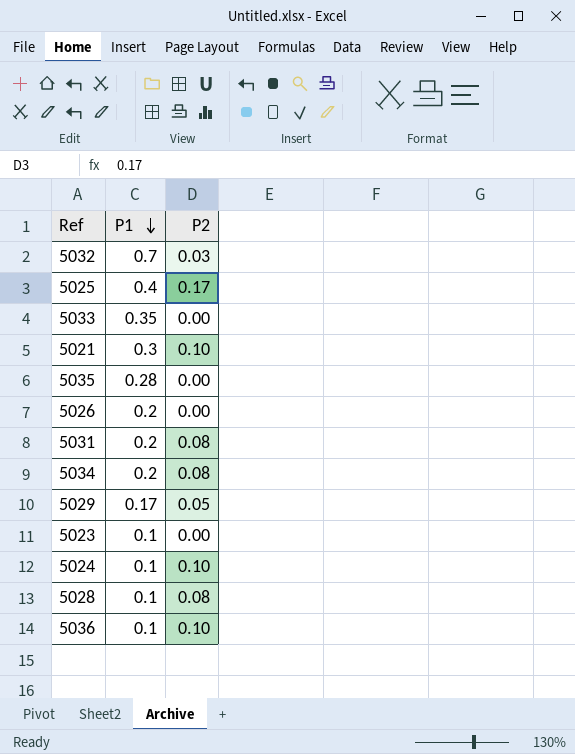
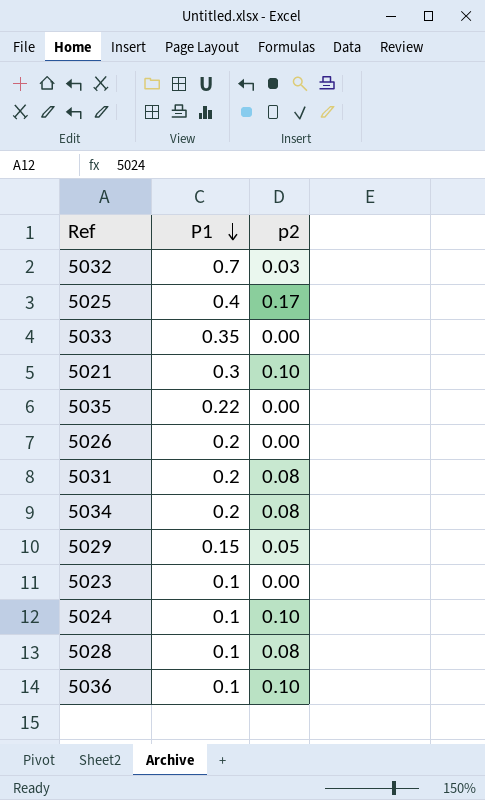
column name: P2 -> p2
5035 | P1: 0.28 -> 0.22
5029 | P1: 0.17 -> 0.15

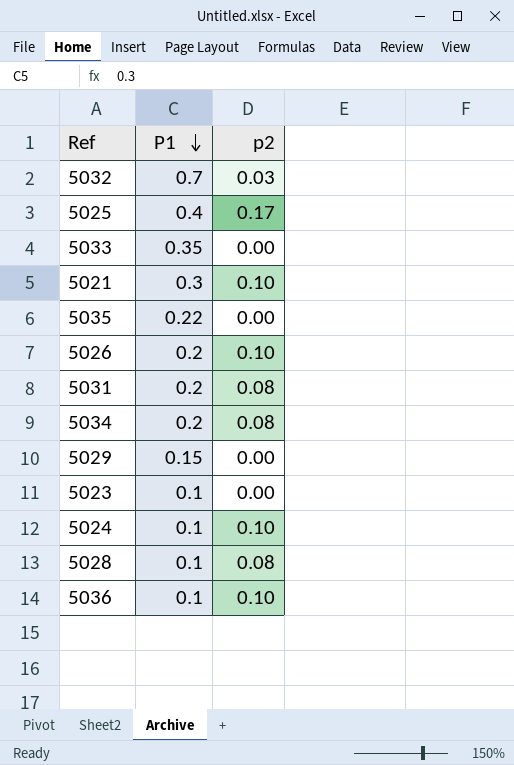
5026 | p2: 0.00 -> 0.10
5029 | p2: 0.05 -> 0.00

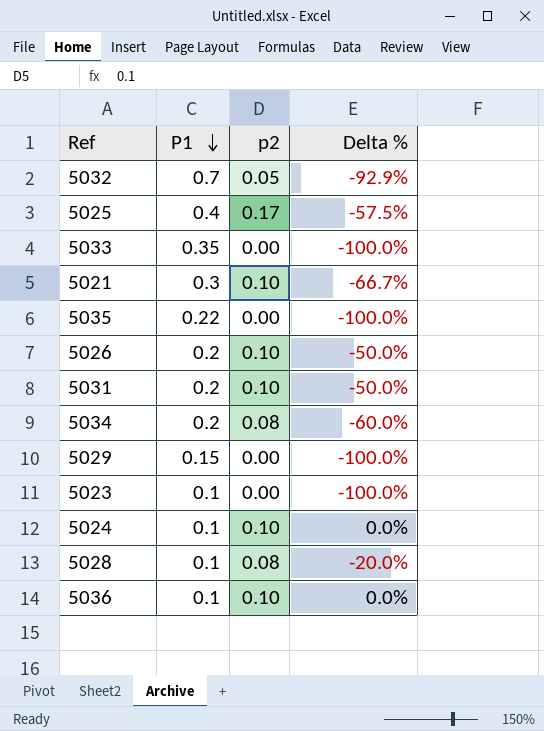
column Delta % | formula: none -> ([p2] - [P1]) / [P1]
5032 | p2: 0.03 -> 0.05
5031 | p2: 0.08 -> 0.10

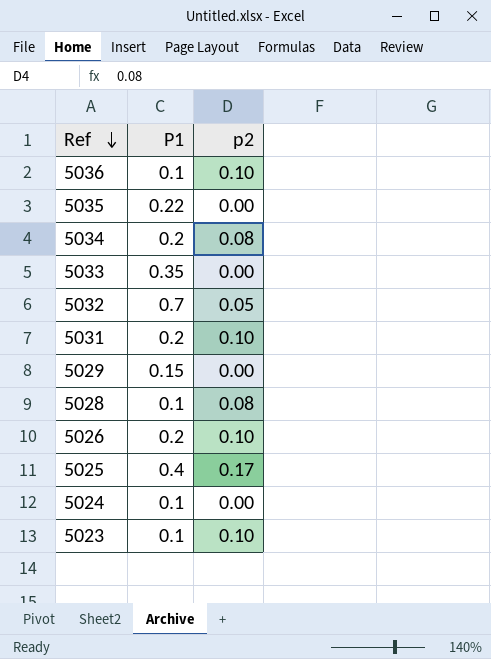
row order: P1 descending -> Ref descending
column Delta % | formula: ([p2] - [P1]) / [P1] -> none
row 5021: 0.3 | 0.10 | -66.7% -> none
5024 | p2: 0.10 -> 0.00
5023 | p2: 0.00 -> 0.10

